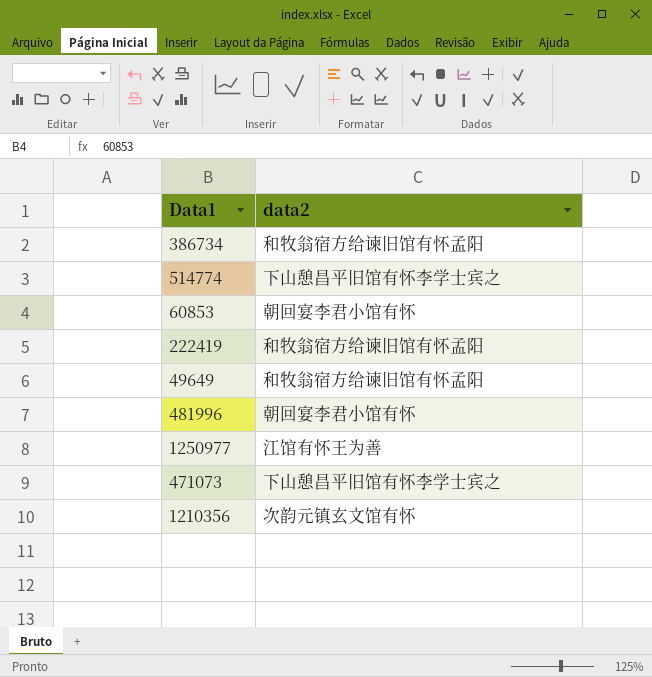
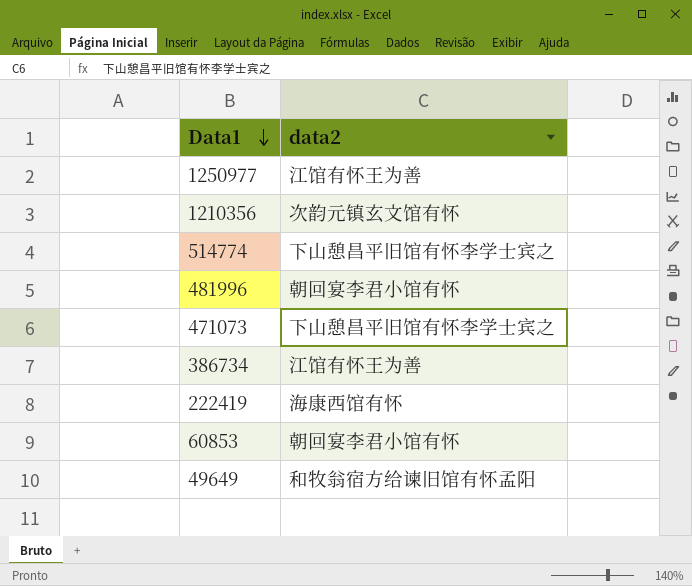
row order: none -> Data1 descending
386734 | data2: 和牧翁宿方给谏旧馆有怀孟阳 -> 江馆有怀王为善
222419 | data2: 和牧翁宿方给谏旧馆有怀孟阳 -> 海康西馆有怀

